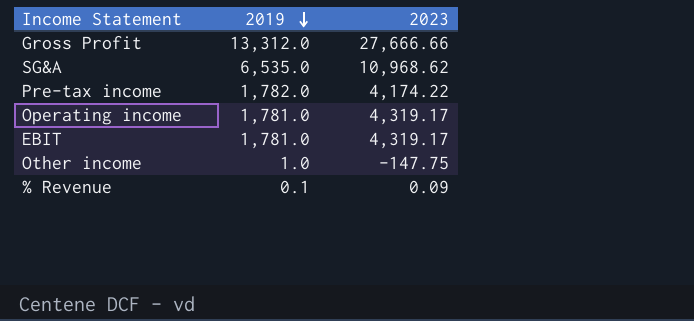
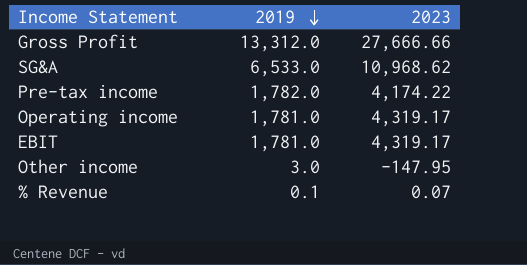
SG&A | 2019: 6,535.0 -> 6,533.0
Other income | 2019: 1.0 -> 3.0
Other income | 2023: -147.75 -> -147.95
% Revenue | 2023: 0.09 -> 0.07

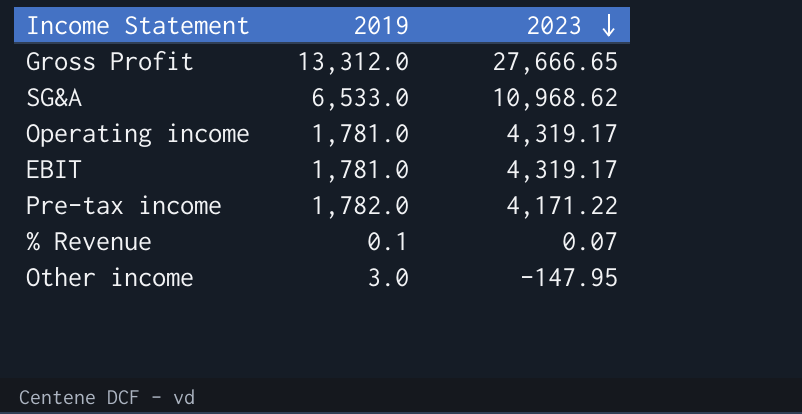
row order: 2019 descending -> 2023 descending
Gross Profit | 2023: 27,666.66 -> 27,666.65
Pre-tax income | 2023: 4,174.22 -> 4,171.22

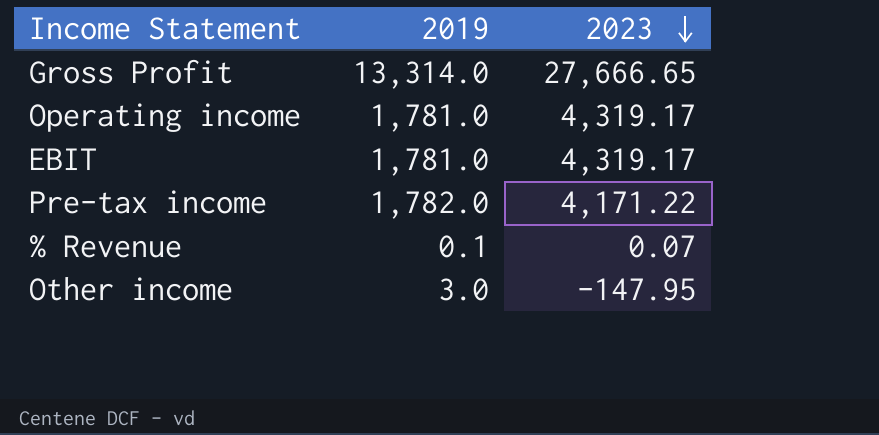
row SG&A: 6,533.0 | 10,968.62 -> none
Gross Profit | 2019: 13,312.0 -> 13,314.0

